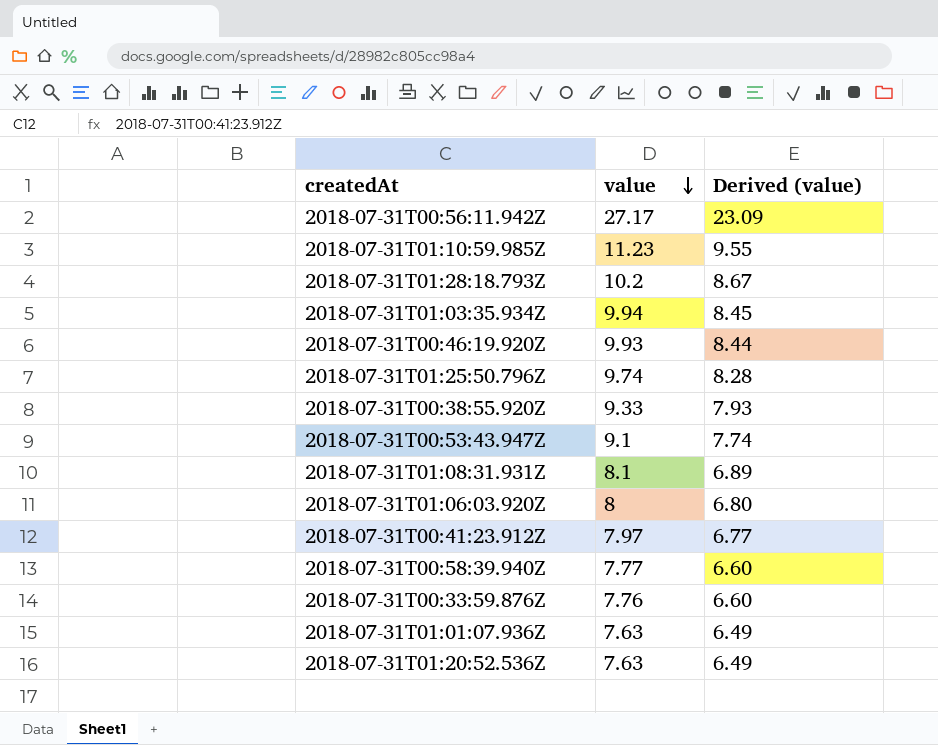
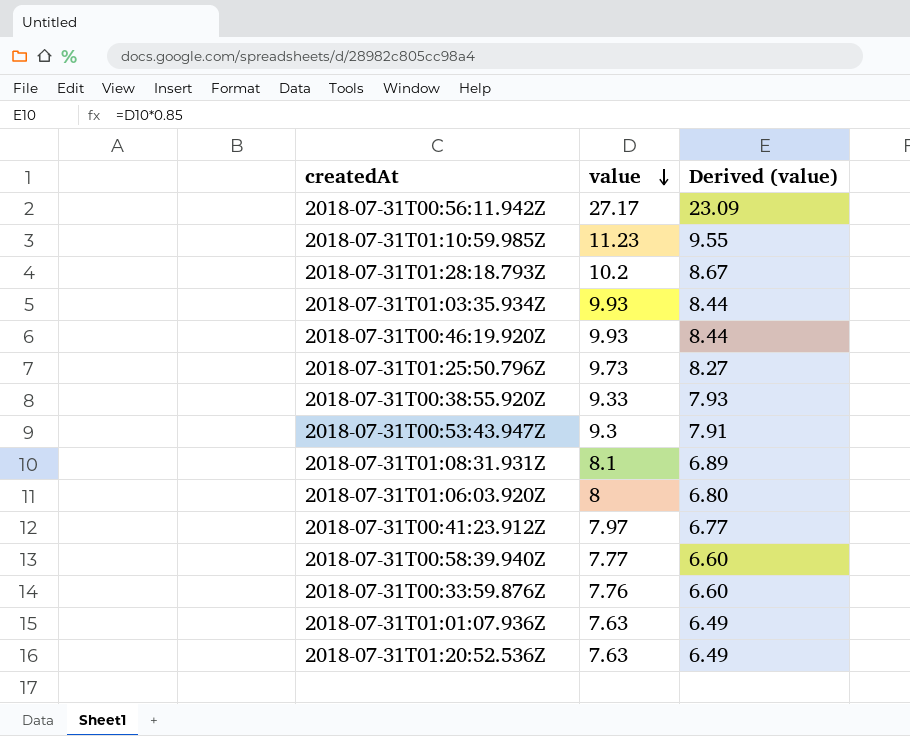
2018-07-31T01:03:35.934Z | value: 9.94 -> 9.93
2018-07-31T01:03:35.934Z | Derived (value): 8.45 -> 8.44
2018-07-31T01:25:50.796Z | value: 9.74 -> 9.73
2018-07-31T01:25:50.796Z | Derived (value): 8.28 -> 8.27
2018-07-31T00:53:43.947Z | value: 9.1 -> 9.3
2018-07-31T00:53:43.947Z | Derived (value): 7.74 -> 7.91

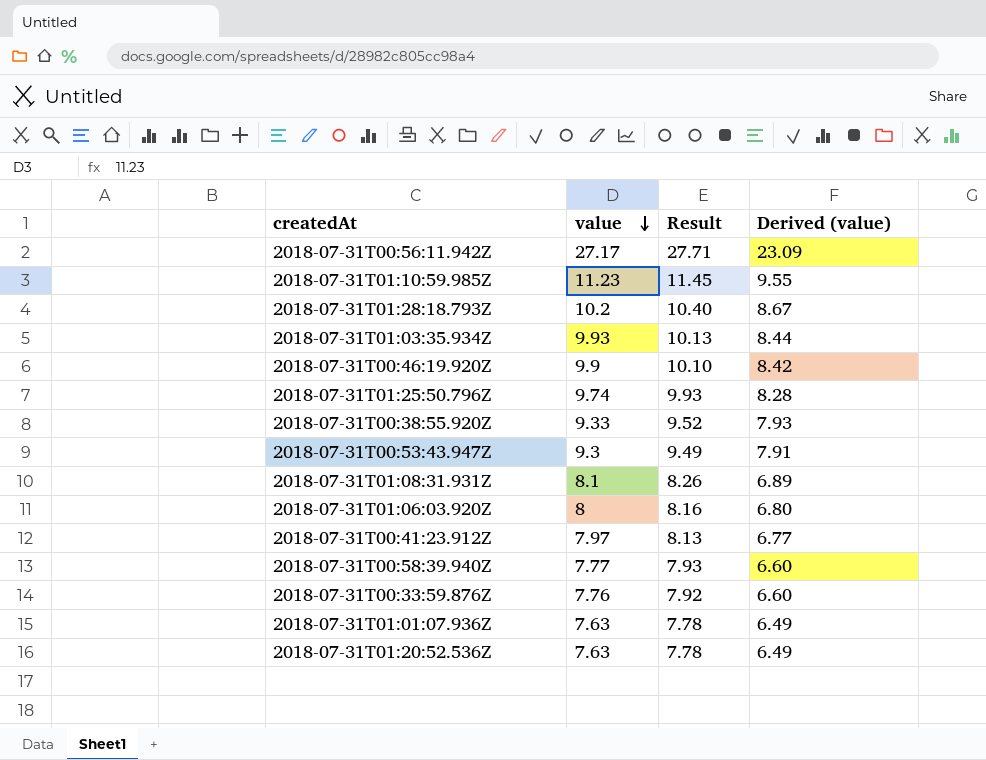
column Result | formula: none -> [value] * 1.02
2018-07-31T00:46:19.920Z | value: 9.93 -> 9.9
2018-07-31T00:46:19.920Z | Derived (value): 8.44 -> 8.42
2018-07-31T01:25:50.796Z | value: 9.73 -> 9.74
2018-07-31T01:25:50.796Z | Derived (value): 8.27 -> 8.28

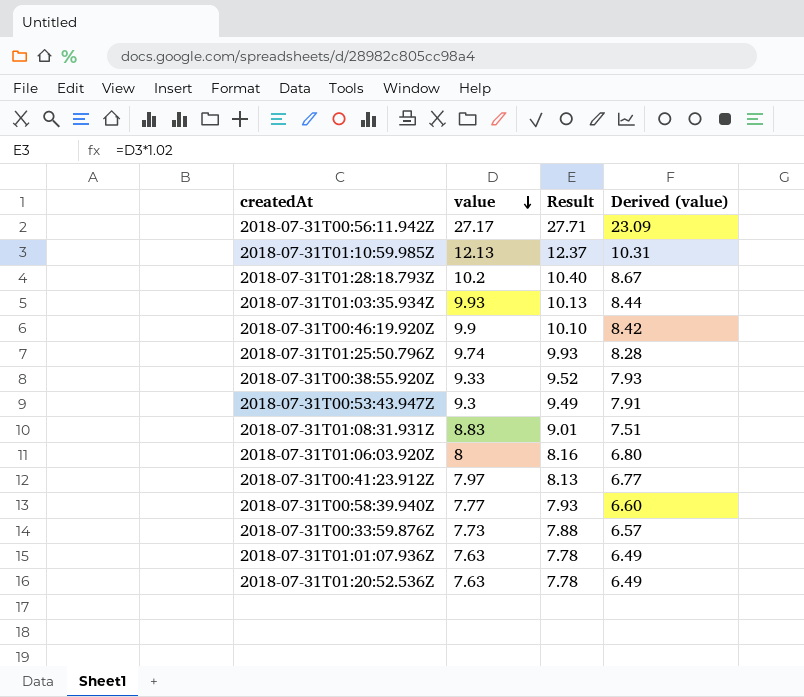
2018-07-31T01:10:59.985Z | value: 11.23 -> 12.13
2018-07-31T01:10:59.985Z | Result: 11.45 -> 12.37
2018-07-31T01:10:59.985Z | Derived (value): 9.55 -> 10.31
2018-07-31T01:08:31.931Z | value: 8.1 -> 8.83
2018-07-31T01:08:31.931Z | Result: 8.26 -> 9.01
2018-07-31T01:08:31.931Z | Derived (value): 6.89 -> 7.51
2018-07-31T00:33:59.876Z | value: 7.76 -> 7.73
2018-07-31T00:33:59.876Z | Result: 7.92 -> 7.88
2018-07-31T00:33:59.876Z | Derived (value): 6.60 -> 6.57

